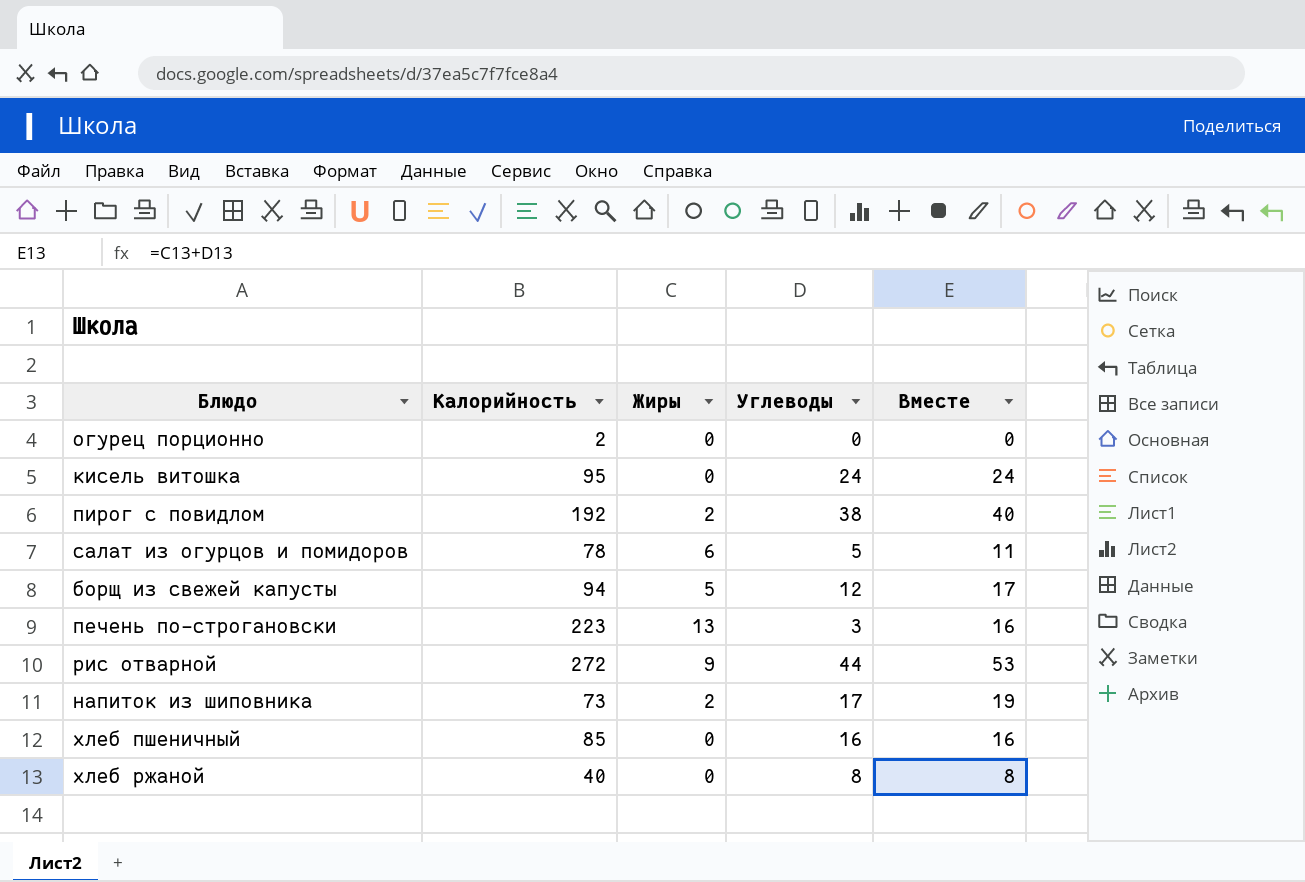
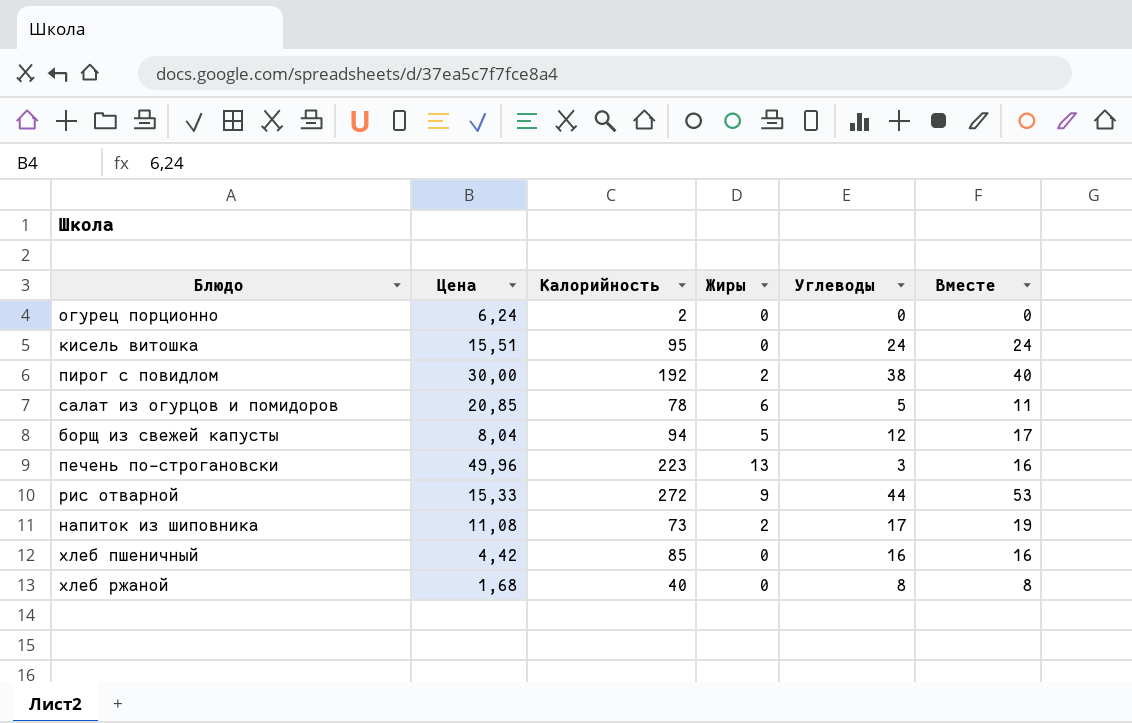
column Цена | position: none -> 2

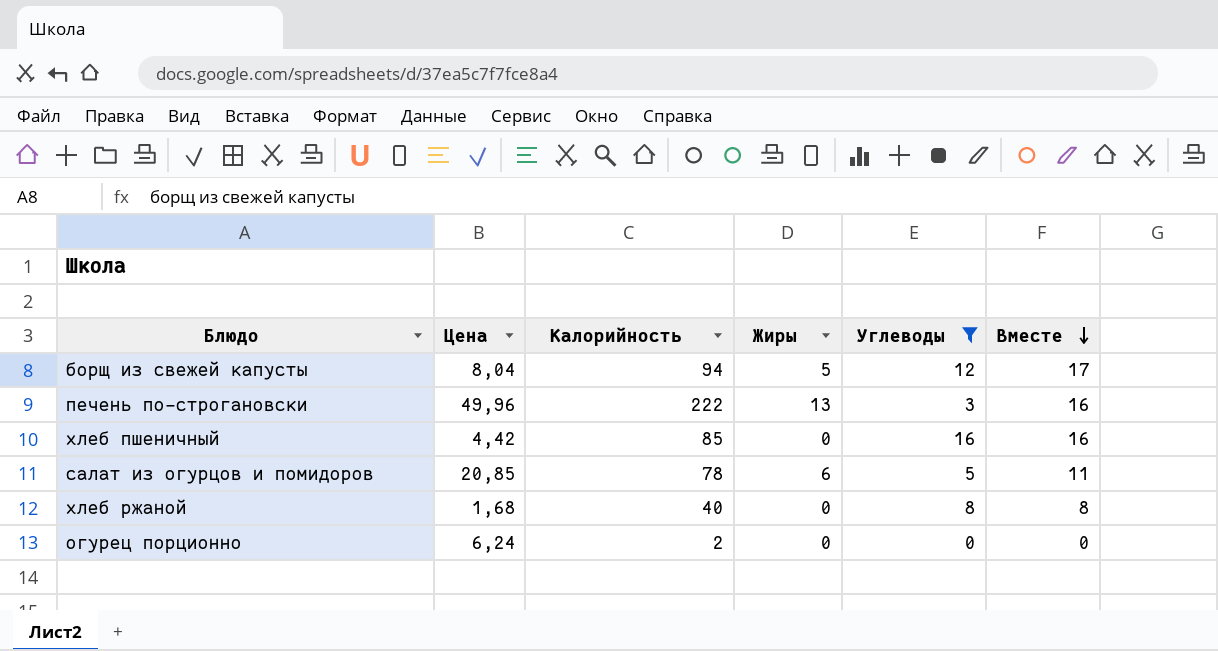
filter: none -> Углеводы <= 16
row order: none -> Вместе descending
печень по-строгановски | Калорийность: 223 -> 222

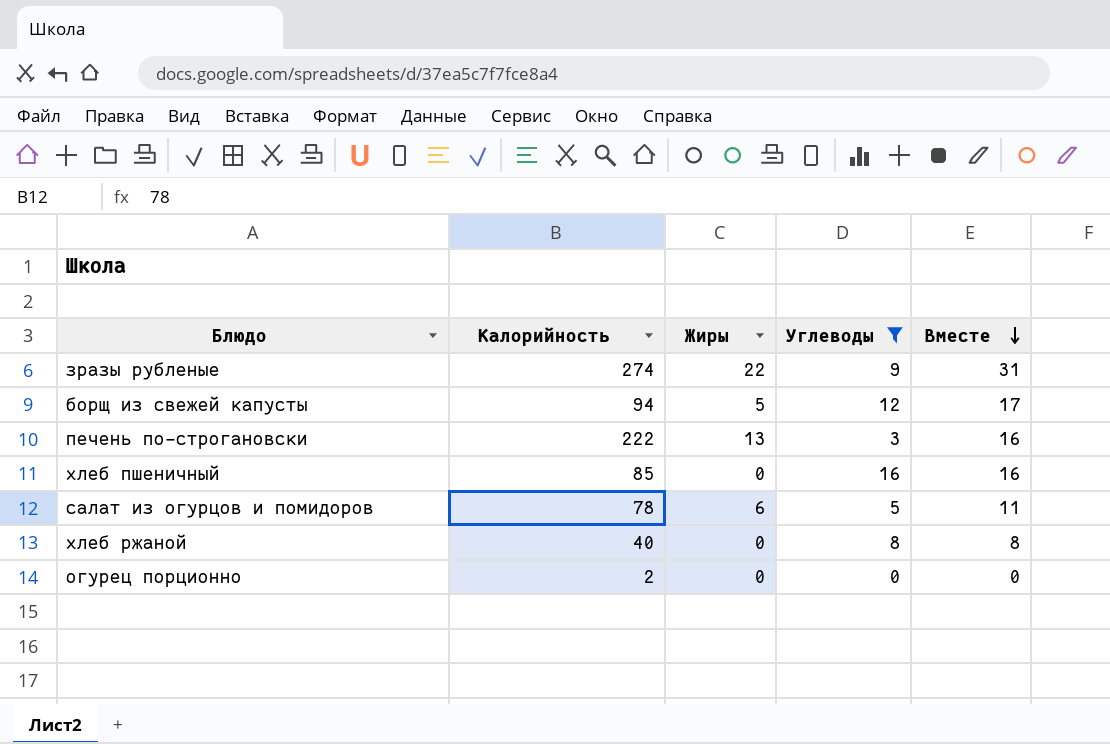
column Цена | position: 2 -> none
row зразы рубленые: none -> 274 | 22 | 9 | 31

